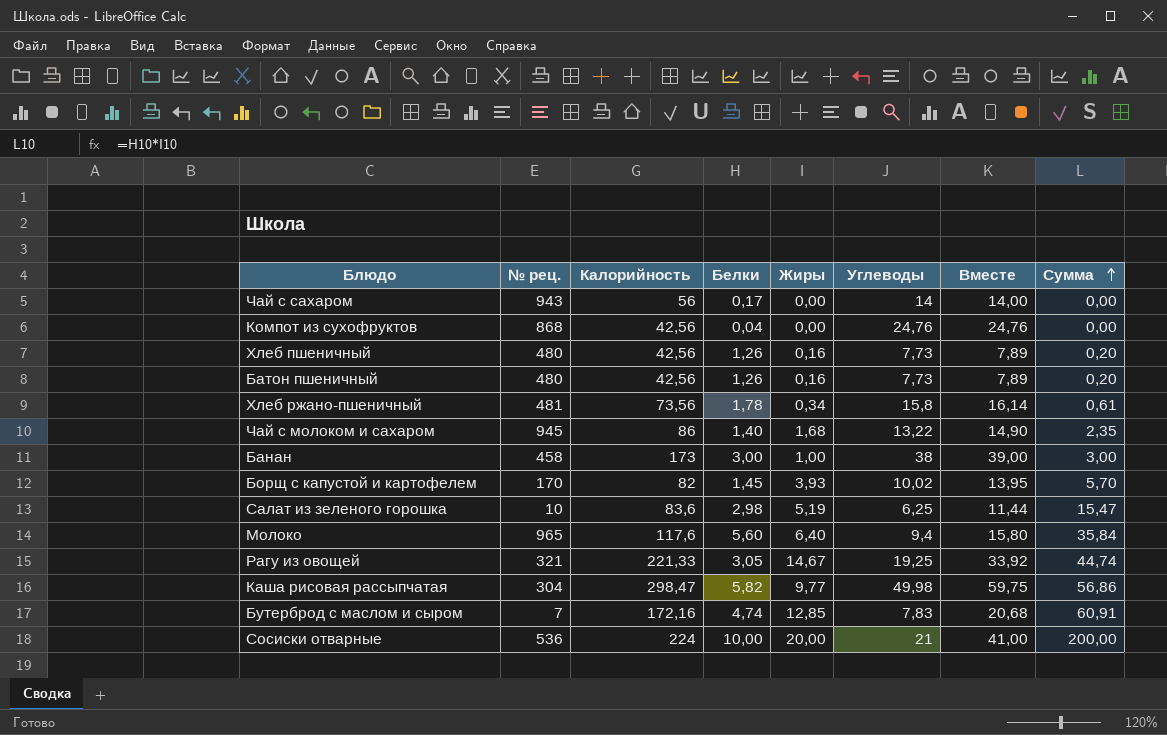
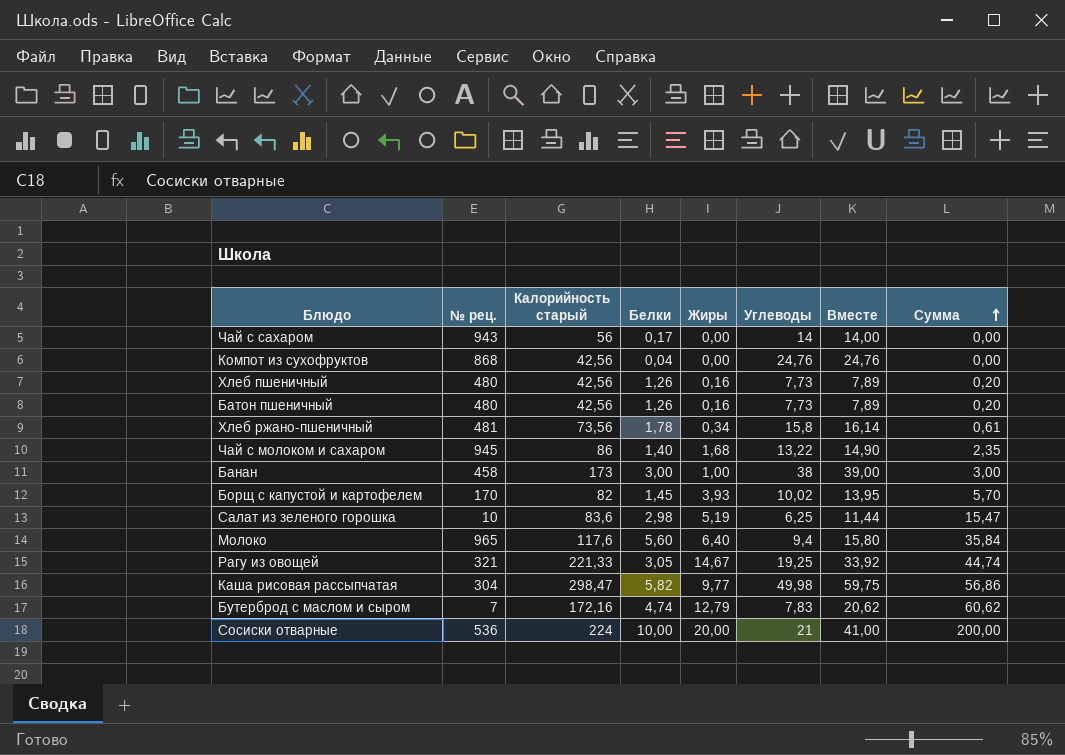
column name: Калорийность -> Калорийность старый
Бутерброд с маслом и сыром | Жиры: 12,85 -> 12,79
Бутерброд с маслом и сыром | Вместе: 20,68 -> 20,62
Бутерброд с маслом и сыром | Сумма: 60,91 -> 60,62

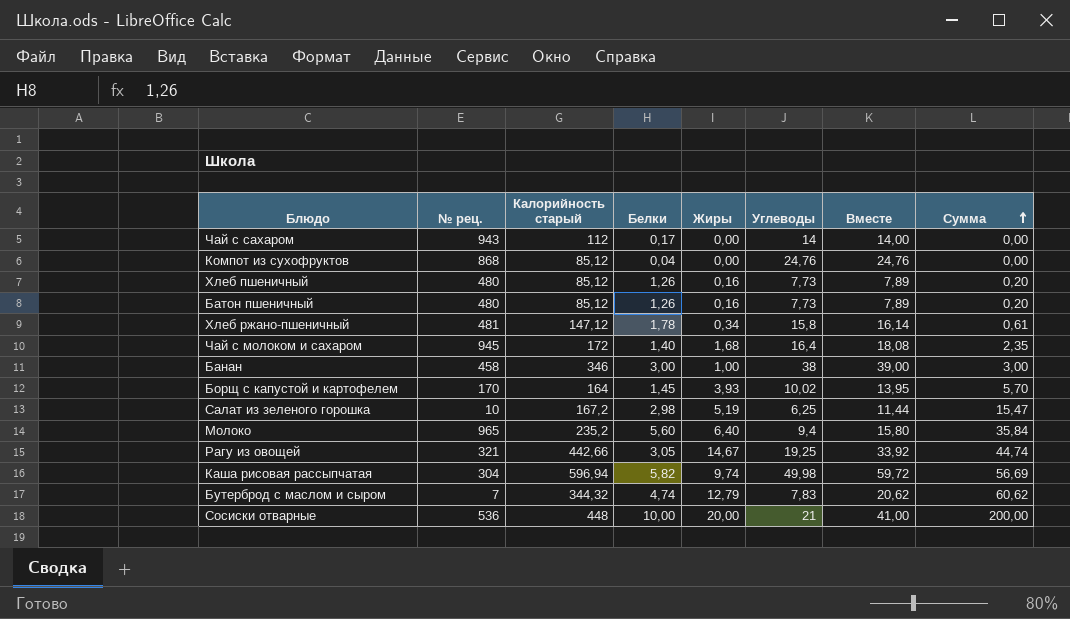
Чай с сахаром | Калорийность старый: 56 -> 112
Компот из сухофруктов | Калорийность старый: 42,56 -> 85,12
Хлеб пшеничный | Калорийность старый: 42,56 -> 85,12
Батон пшеничный | Калорийность старый: 42,56 -> 85,12
Хлеб ржано-пшеничный | Калорийность старый: 73,56 -> 147,12
Чай с молоком и сахаром | Калорийность старый: 86 -> 172
Чай с молоком и сахаром | Углеводы: 13,22 -> 16,4
Чай с молоком и сахаром | Вместе: 14,90 -> 18,08
Банан | Калорийность старый: 173 -> 346
Борщ с капустой и картофелем | Калорийность старый: 82 -> 164
Салат из зеленого горошка | Калорийность старый: 83,6 -> 167,2
Молоко | Калорийность старый: 117,6 -> 235,2
Рагу из овощей | Калорийность старый: 221,33 -> 442,66
Каша рисовая рассыпчатая | Калорийность старый: 298,47 -> 596,94
Каша рисовая рассыпчатая | Жиры: 9,77 -> 9,74
Каша рисовая рассыпчатая | Вместе: 59,75 -> 59,72
Каша рисовая рассыпчатая | Сумма: 56,86 -> 56,69
Бутерброд с маслом и сыром | Калорийность старый: 172,16 -> 344,32
Сосиски отварные | Калорийность старый: 224 -> 448

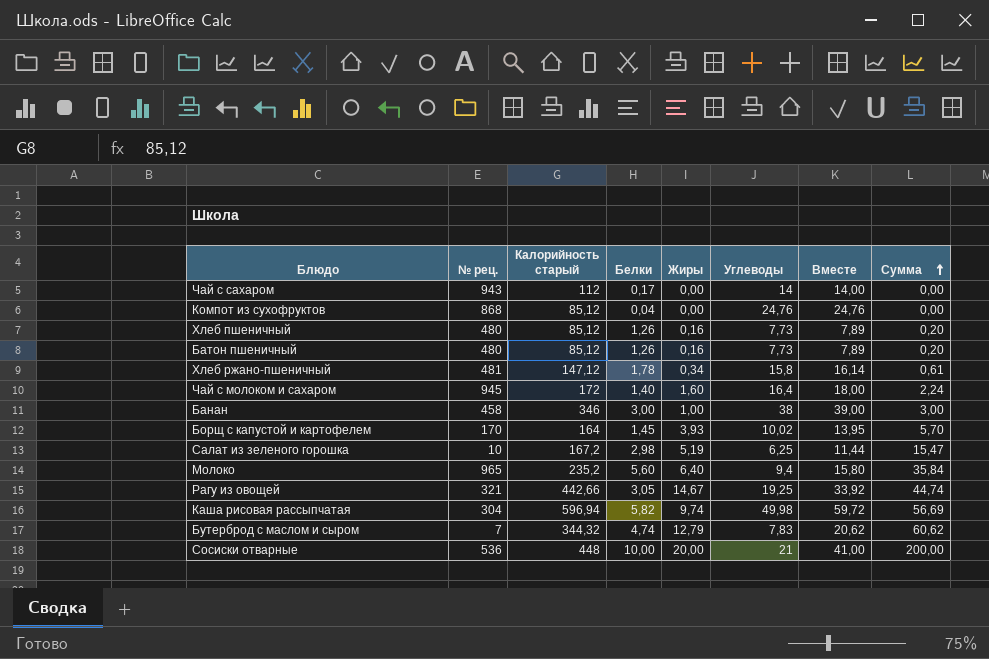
Чай с молоком и сахаром | Жиры: 1,68 -> 1,60
Чай с молоком и сахаром | Вместе: 18,08 -> 18,00
Чай с молоком и сахаром | Сумма: 2,35 -> 2,24

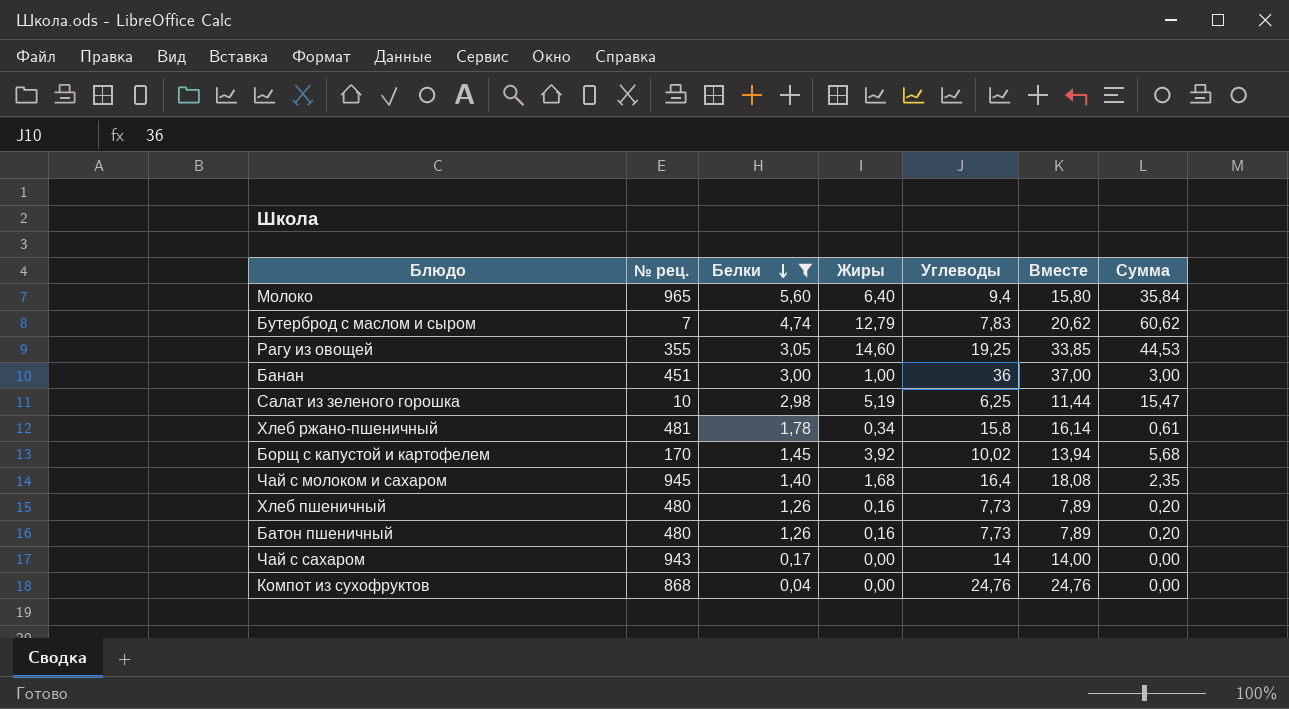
filter: none -> Белки <= 5,60
row order: Сумма ascending -> Белки descending
column Калорийность старый | position: 3 -> none
Рагу из овощей | № рец.: 321 -> 355
Рагу из овощей | Жиры: 14,67 -> 14,60
Рагу из овощей | Вместе: 33,92 -> 33,85
Рагу из овощей | Сумма: 44,74 -> 44,53
Банан | № рец.: 458 -> 451
Банан | Углеводы: 38 -> 36
Банан | Вместе: 39,00 -> 37,00
Борщ с капустой и картофелем | Жиры: 3,93 -> 3,92
Борщ с капустой и картофелем | Вместе: 13,95 -> 13,94
Борщ с капустой и картофелем | Сумма: 5,70 -> 5,68
Чай с молоком и сахаром | Жиры: 1,60 -> 1,68
Чай с молоком и сахаром | Вместе: 18,00 -> 18,08
Чай с молоком и сахаром | Сумма: 2,24 -> 2,35

